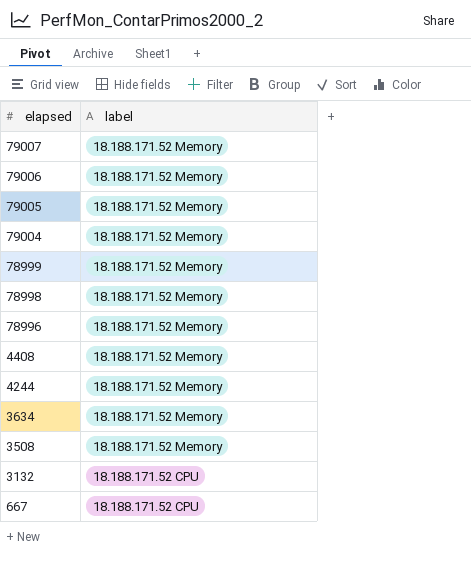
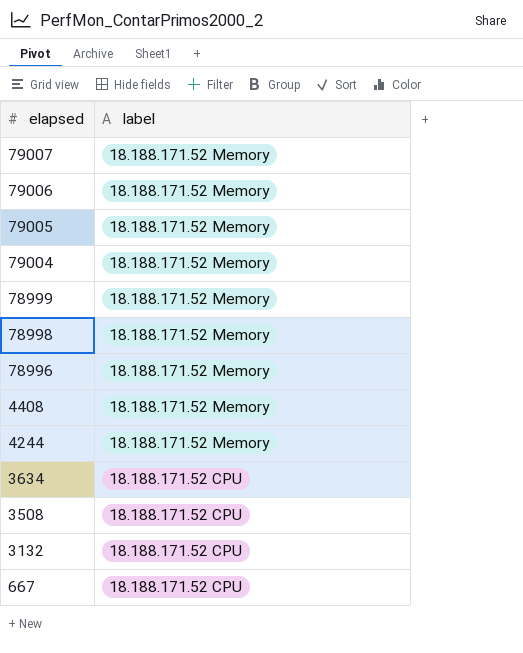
3634 | label: 18.188.171.52 Memory -> 18.188.171.52 CPU
3508 | label: 18.188.171.52 Memory -> 18.188.171.52 CPU

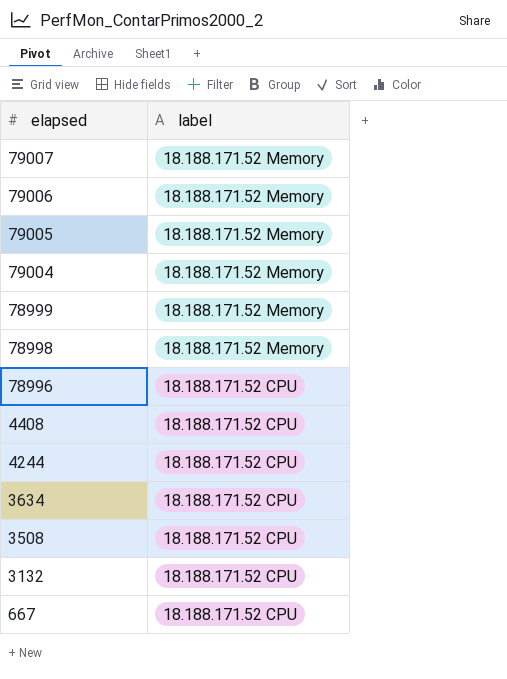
78996 | label: 18.188.171.52 Memory -> 18.188.171.52 CPU
4408 | label: 18.188.171.52 Memory -> 18.188.171.52 CPU
4244 | label: 18.188.171.52 Memory -> 18.188.171.52 CPU

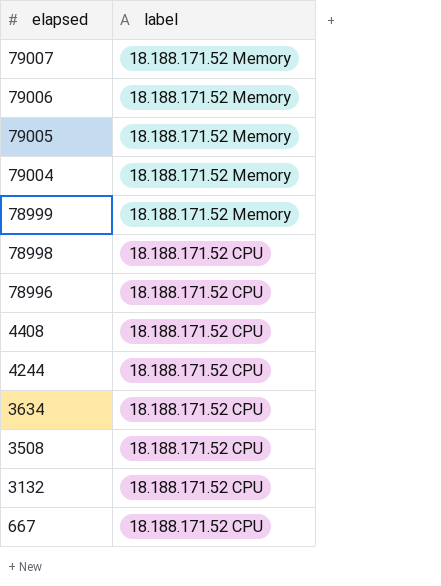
78998 | label: 18.188.171.52 Memory -> 18.188.171.52 CPU

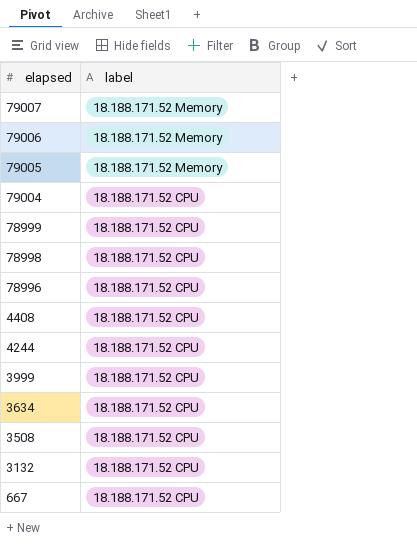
79004 | label: 18.188.171.52 Memory -> 18.188.171.52 CPU
78999 | label: 18.188.171.52 Memory -> 18.188.171.52 CPU
row 3999: none -> 18.188.171.52 CPU

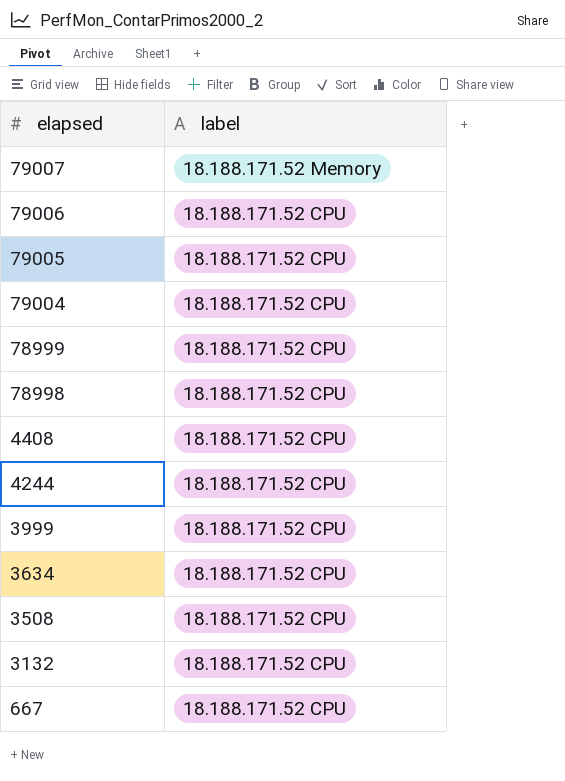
row 78996: 18.188.171.52 CPU -> none
79006 | label: 18.188.171.52 Memory -> 18.188.171.52 CPU
79005 | label: 18.188.171.52 Memory -> 18.188.171.52 CPU

